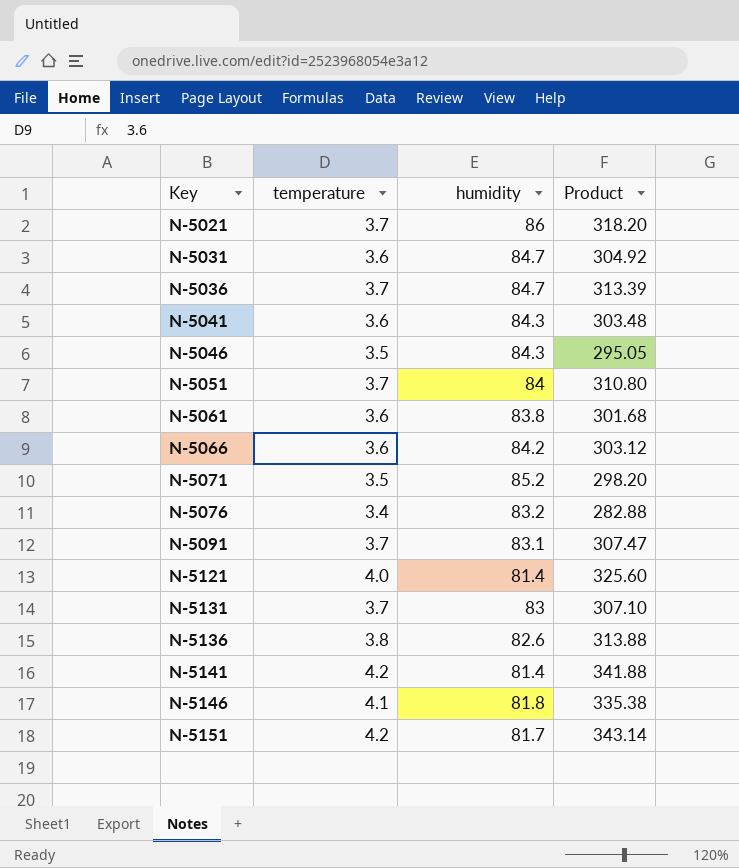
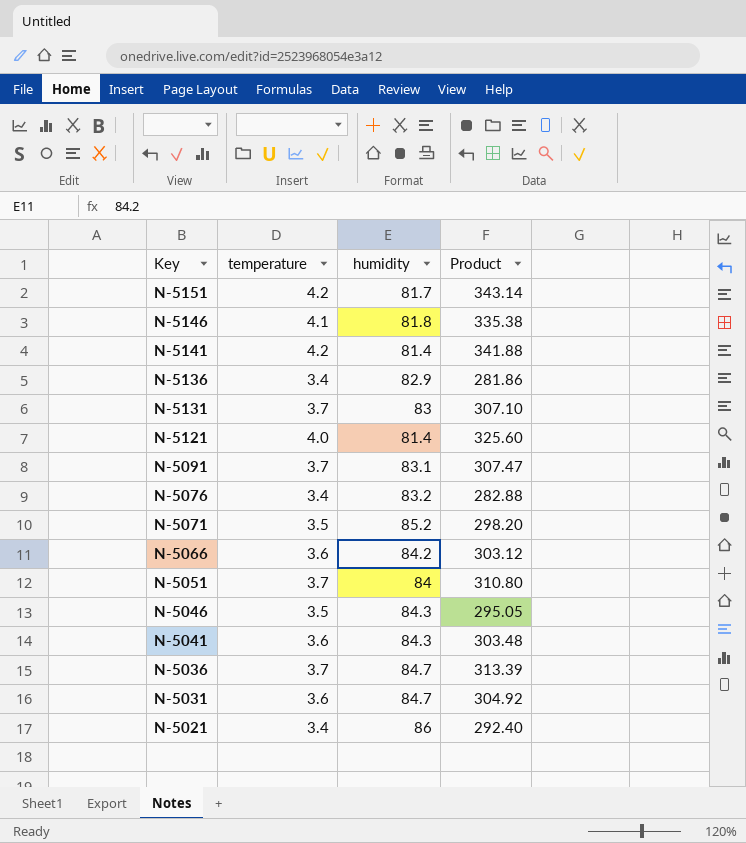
row order: Key ascending -> Key descending
row N-5061: 3.6 | 83.8 | 301.68 -> none
N-5136 | temperature: 3.8 -> 3.4
N-5136 | humidity: 82.6 -> 82.9
N-5136 | Product: 313.88 -> 281.86
N-5021 | temperature: 3.7 -> 3.4
N-5021 | Product: 318.20 -> 292.40

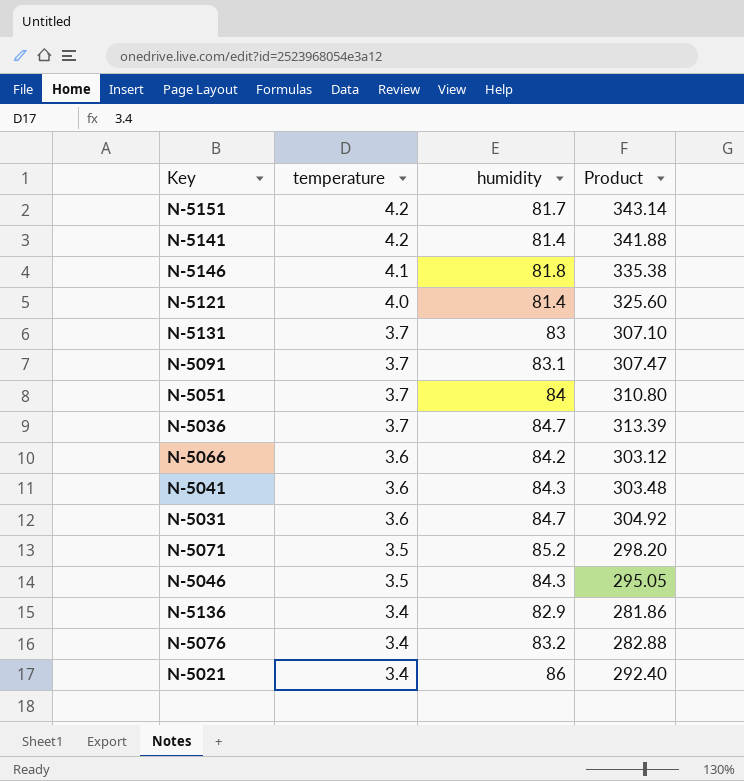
row order: Key descending -> temperature descending

